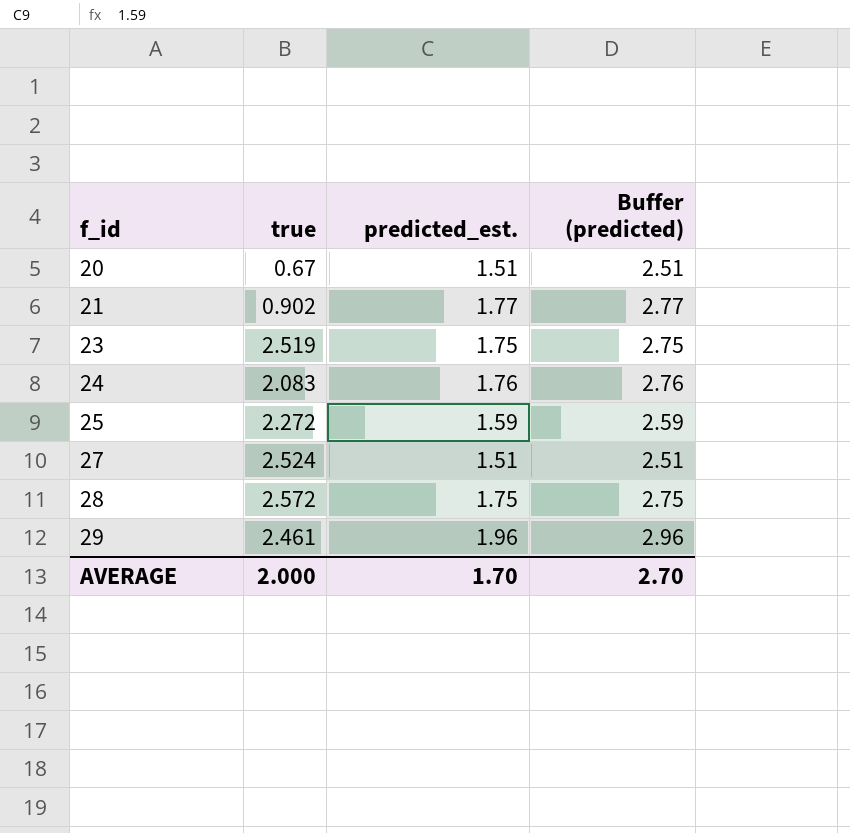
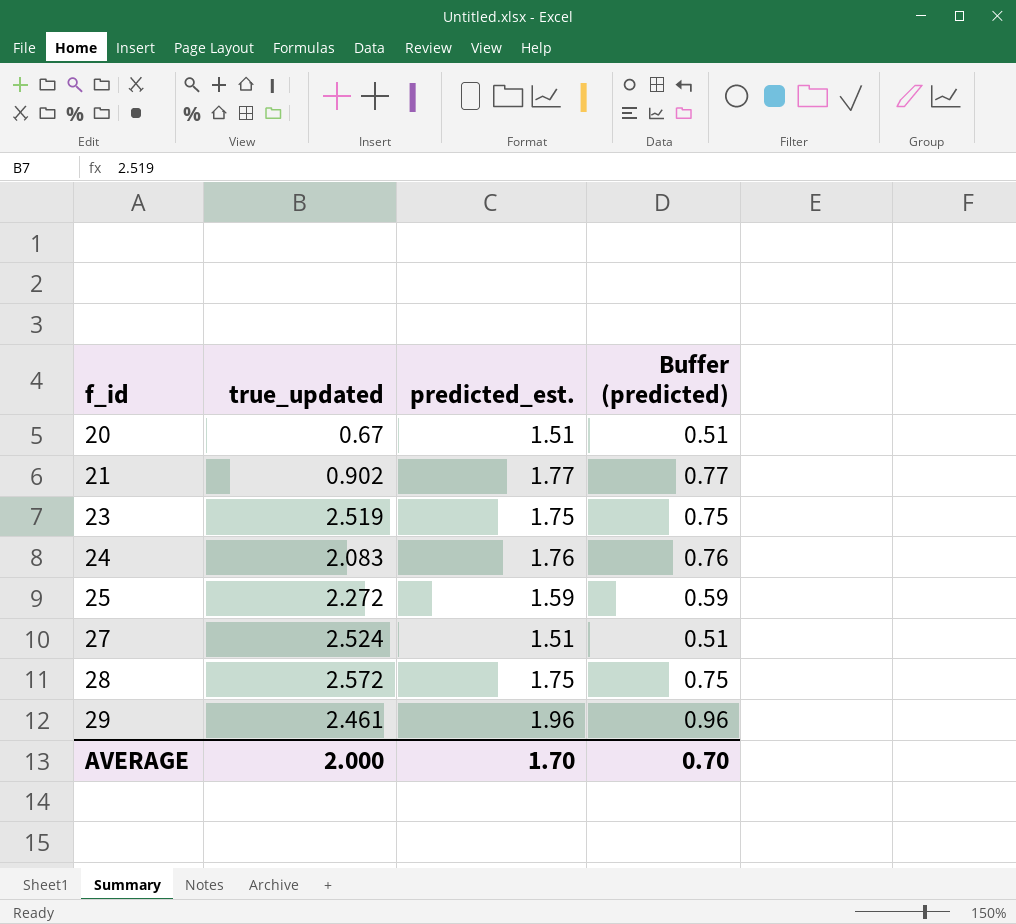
column name: true -> true_updated
column Buffer (predicted) | formula: [predicted_est.] + 1 -> [predicted_est.] - 1
AVERAGE | Buffer (predicted): 2.70 -> 0.70

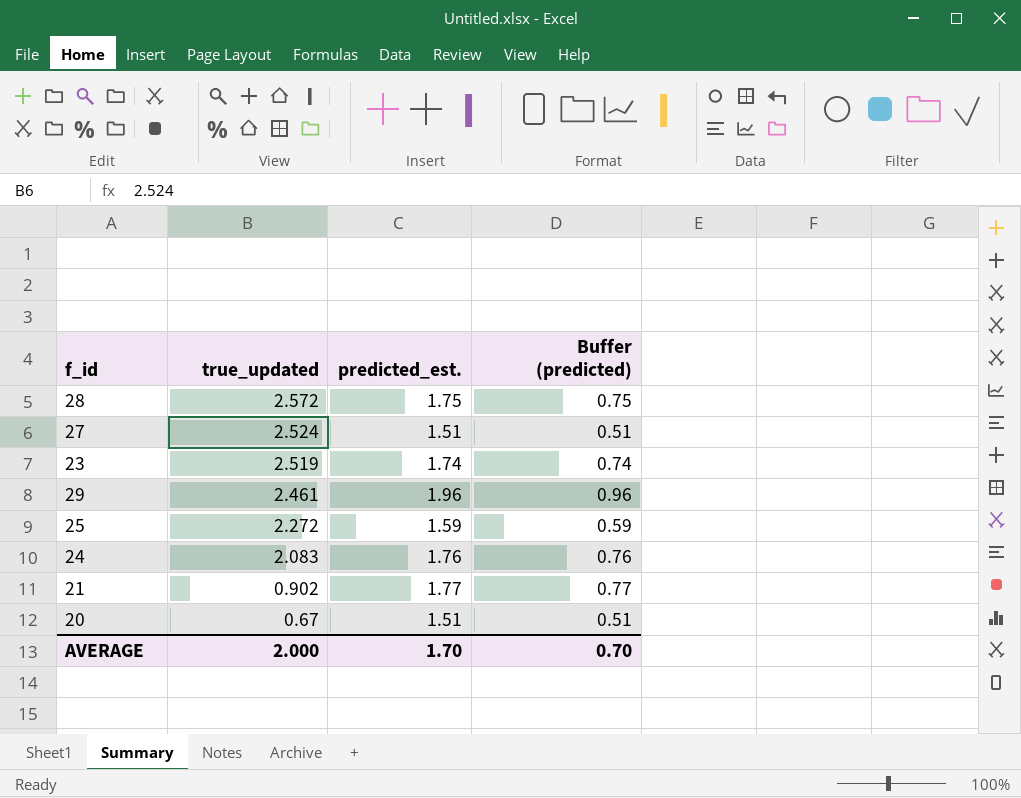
row order: f_id ascending -> true_updated descending
23 | predicted_est.: 1.75 -> 1.74
23 | Buffer (predicted): 0.75 -> 0.74

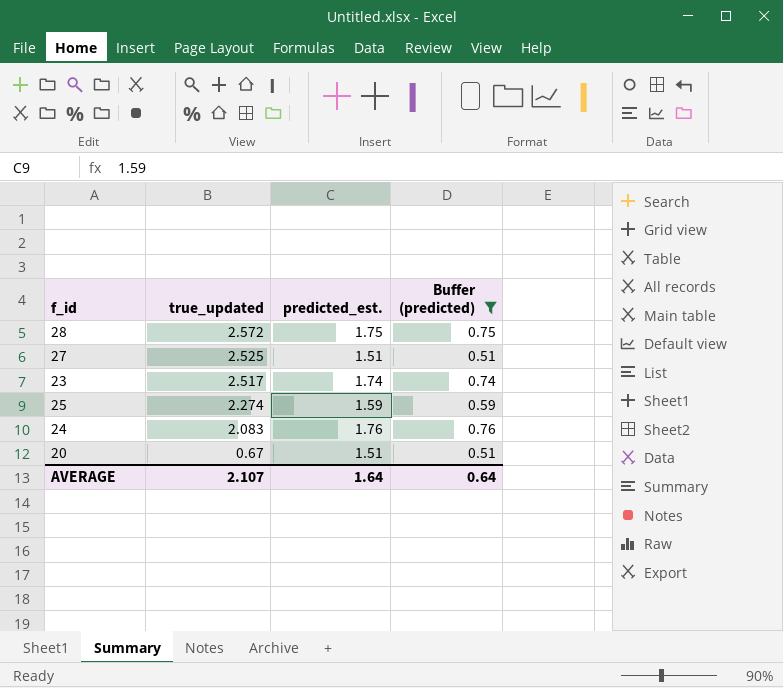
filter: none -> Buffer (predicted) <= 0.76
27 | true_updated: 2.524 -> 2.525
23 | true_updated: 2.519 -> 2.517
25 | true_updated: 2.272 -> 2.274
AVERAGE | true_updated: 2.000 -> 2.107
AVERAGE | predicted_est.: 1.70 -> 1.64
AVERAGE | Buffer (predicted): 0.70 -> 0.64

